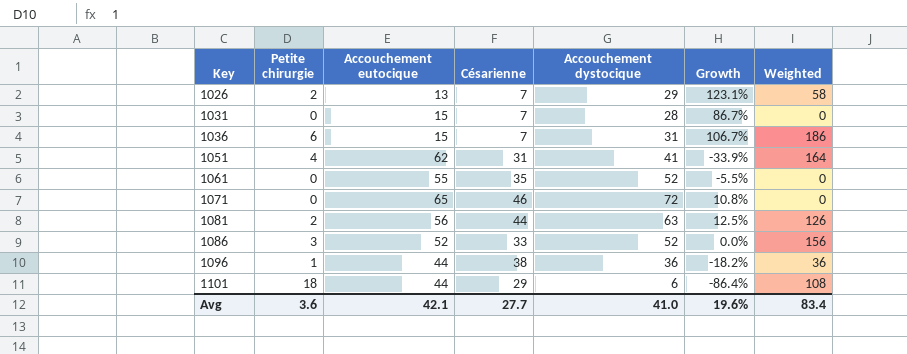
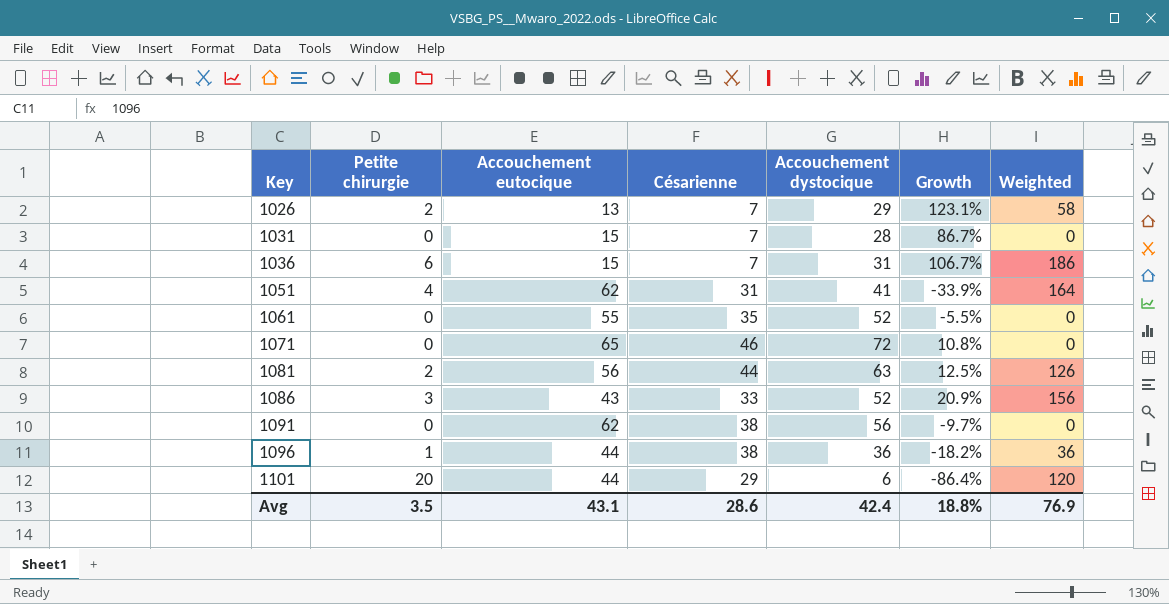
1086 | Accouchement eutocique: 52 -> 43
1086 | Growth: 0.0% -> 20.9%
row 1091: none -> 0 | 62 | 38 | 56 | -9.7% | 0
1101 | Petite chirurgie: 18 -> 20
1101 | Weighted: 108 -> 120
Avg | Petite chirurgie: 3.6 -> 3.5
Avg | Accouchement eutocique: 42.1 -> 43.1
Avg | Césarienne: 27.7 -> 28.6
Avg | Accouchement dystocique: 41.0 -> 42.4
Avg | Growth: 19.6% -> 18.8%
Avg | Weighted: 83.4 -> 76.9

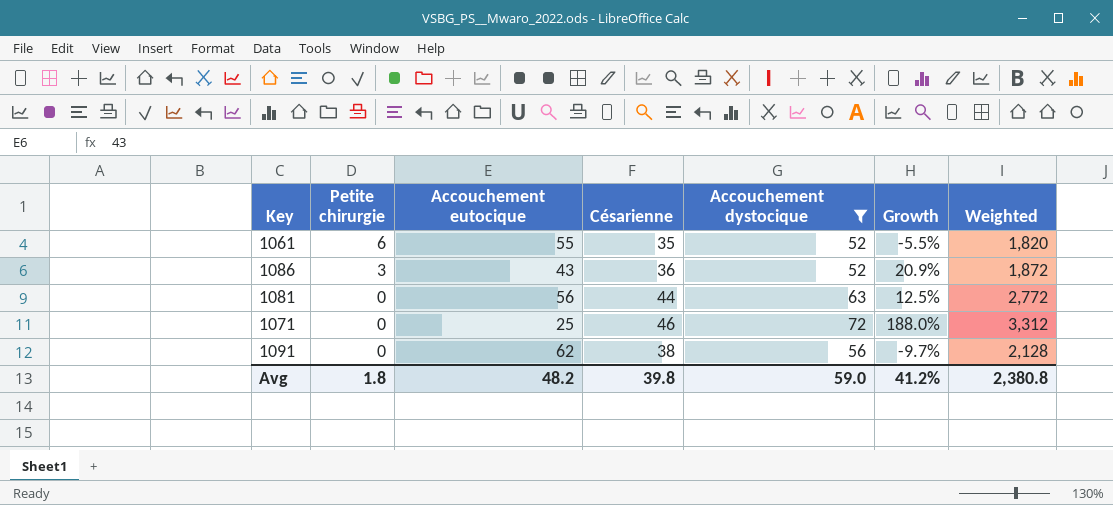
filter: none -> Accouchement dystocique >= 52
row order: Key ascending -> Petite chirurgie descending
column Weighted | formula: [Petite chirurgie] * [Accouchement dystocique] -> [Césarienne] * [Accouchement dystocique]
1061 | Petite chirurgie: 0 -> 6
1086 | Césarienne: 33 -> 36
1081 | Petite chirurgie: 2 -> 0
1071 | Accouchement eutocique: 65 -> 25
1071 | Growth: 10.8% -> 188.0%
Avg | Petite chirurgie: 3.5 -> 1.8
Avg | Accouchement eutocique: 43.1 -> 48.2
Avg | Césarienne: 28.6 -> 39.8
Avg | Accouchement dystocique: 42.4 -> 59.0
Avg | Growth: 18.8% -> 41.2%
Avg | Weighted: 76.9 -> 2,380.8

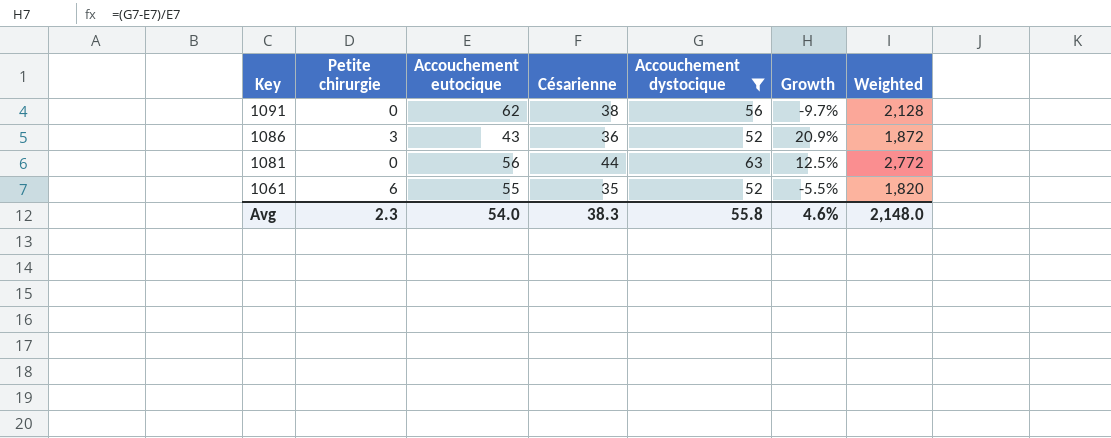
row order: Petite chirurgie descending -> Key descending
row 1071: 0 | 25 | 46 | 72 | 188.0% | 3,312 -> none
Avg | Petite chirurgie: 1.8 -> 2.3
Avg | Accouchement eutocique: 48.2 -> 54.0
Avg | Césarienne: 39.8 -> 38.3
Avg | Accouchement dystocique: 59.0 -> 55.8
Avg | Growth: 41.2% -> 4.6%
Avg | Weighted: 2,380.8 -> 2,148.0

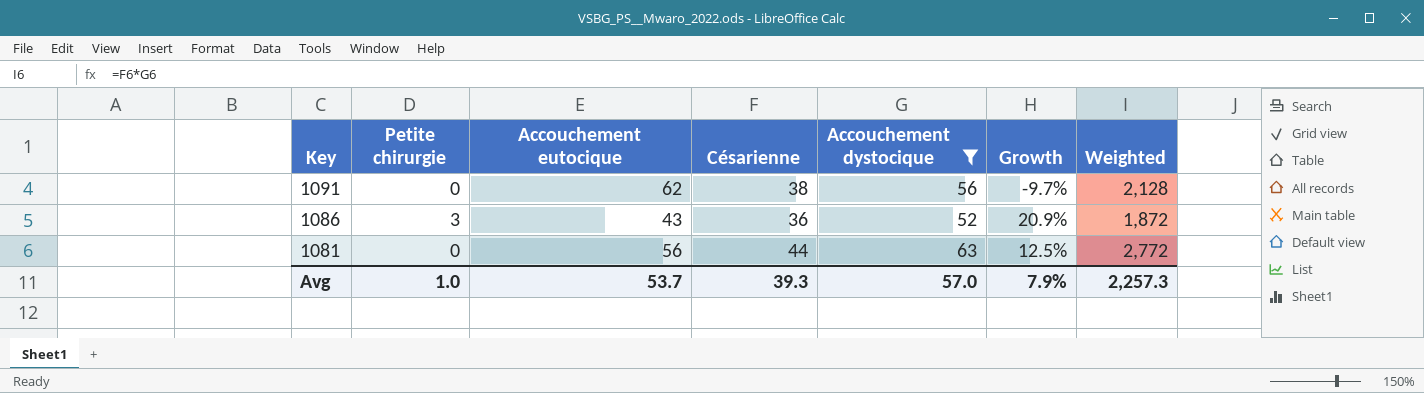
row 1061: 6 | 55 | 35 | 52 | -5.5% | 1,820 -> none
Avg | Petite chirurgie: 2.3 -> 1.0
Avg | Accouchement eutocique: 54.0 -> 53.7
Avg | Césarienne: 38.3 -> 39.3
Avg | Accouchement dystocique: 55.8 -> 57.0
Avg | Growth: 4.6% -> 7.9%
Avg | Weighted: 2,148.0 -> 2,257.3

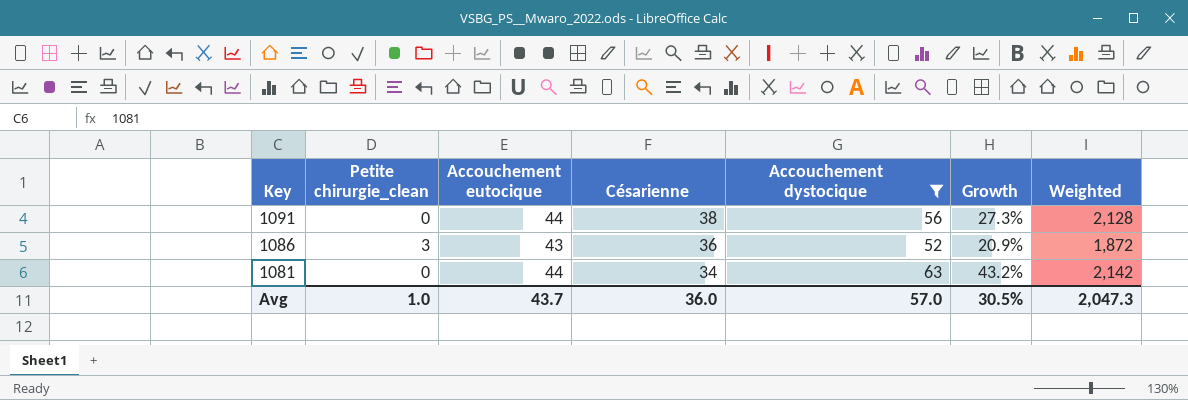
column name: Petite chirurgie -> Petite chirurgie_clean
1091 | Accouchement eutocique: 62 -> 44
1091 | Growth: -9.7% -> 27.3%
1081 | Accouchement eutocique: 56 -> 44
1081 | Césarienne: 44 -> 34
1081 | Growth: 12.5% -> 43.2%
1081 | Weighted: 2,772 -> 2,142
Avg | Accouchement eutocique: 53.7 -> 43.7
Avg | Césarienne: 39.3 -> 36.0
Avg | Growth: 7.9% -> 30.5%
Avg | Weighted: 2,257.3 -> 2,047.3

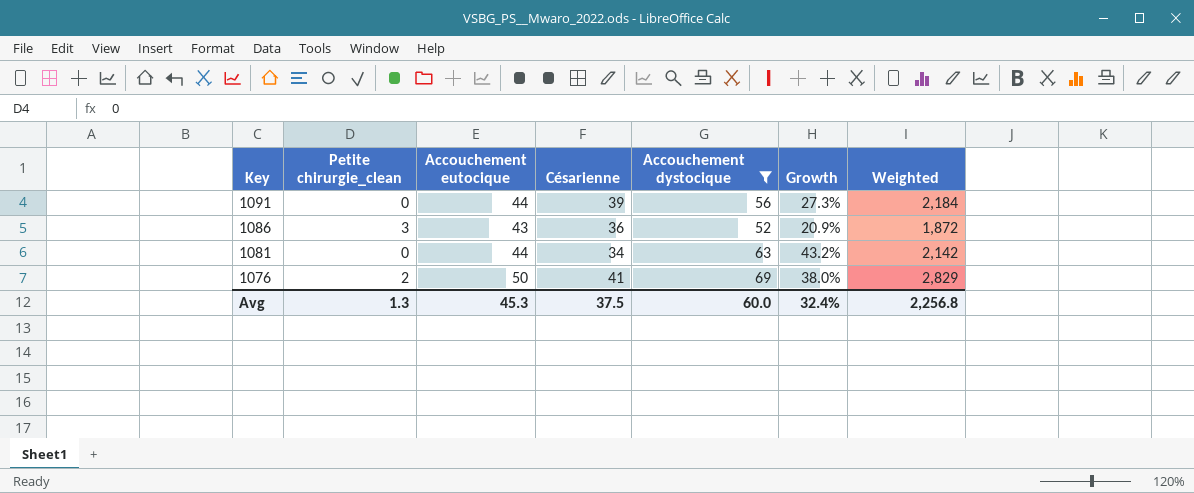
1091 | Césarienne: 38 -> 39
1091 | Weighted: 2,128 -> 2,184
row 1076: none -> 2 | 50 | 41 | 69 | 38.0% | 2,829
Avg | Petite chirurgie_clean: 1.0 -> 1.3
Avg | Accouchement eutocique: 43.7 -> 45.3
Avg | Césarienne: 36.0 -> 37.5
Avg | Accouchement dystocique: 57.0 -> 60.0
Avg | Growth: 30.5% -> 32.4%
Avg | Weighted: 2,047.3 -> 2,256.8

